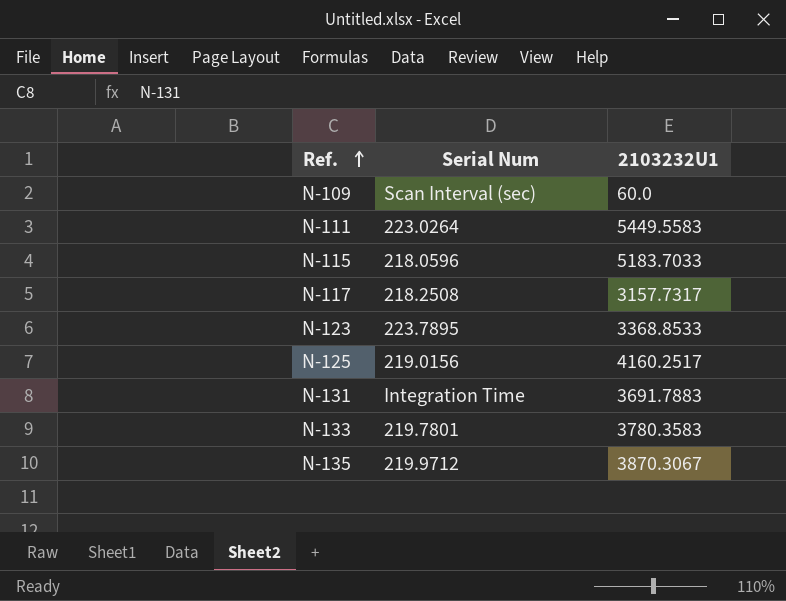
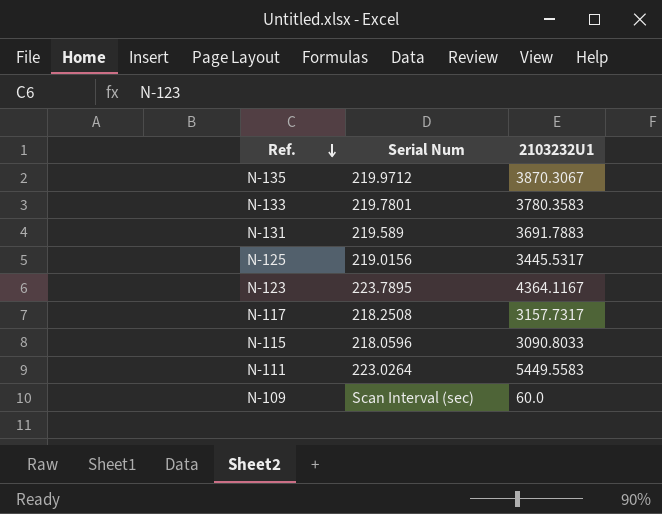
row order: Ref. ascending -> Ref. descending
N-131 | Serial Num: Integration Time -> 219.589
N-125 | 2103232U1: 4160.2517 -> 3445.5317
N-123 | 2103232U1: 3368.8533 -> 4364.1167
N-115 | 2103232U1: 5183.7033 -> 3090.8033

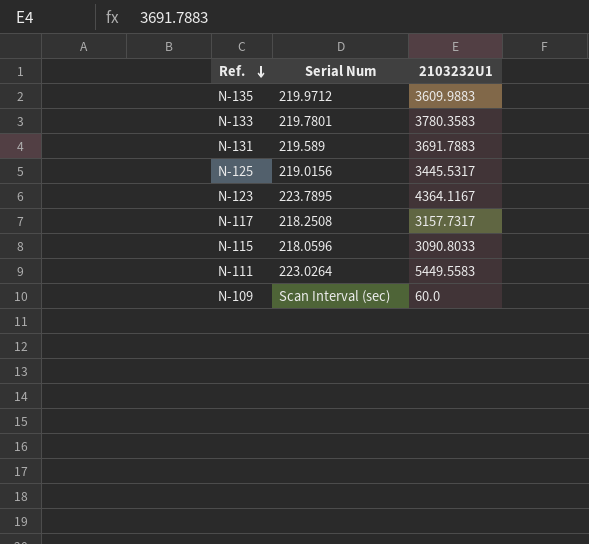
N-135 | 2103232U1: 3870.3067 -> 3609.9883

